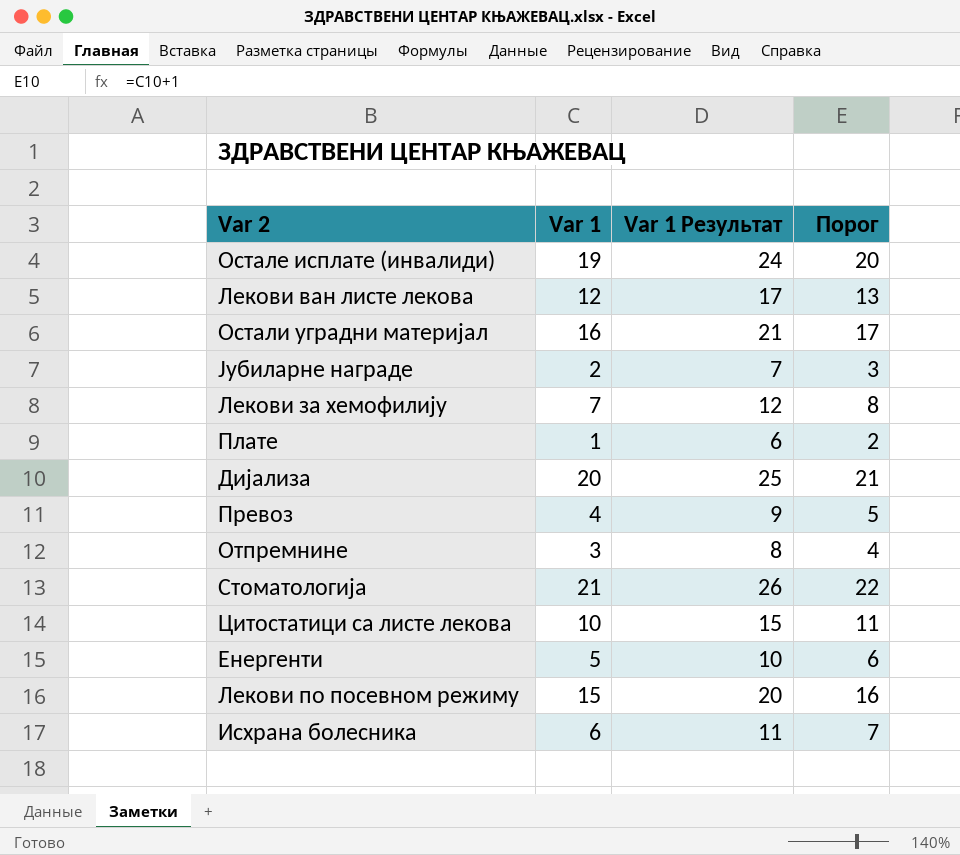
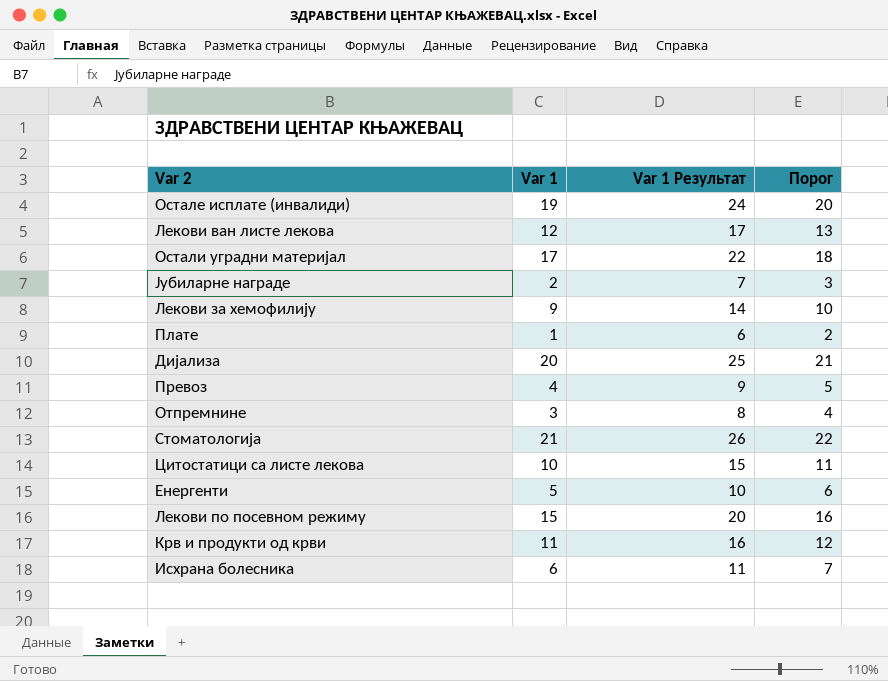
Остали уградни материјал | Var 1: 16 -> 17
Остали уградни материјал | Var 1 Результат: 21 -> 22
Остали уградни материјал | Порог: 17 -> 18
Лекови за хемофилију | Var 1: 7 -> 9
Лекови за хемофилију | Var 1 Результат: 12 -> 14
Лекови за хемофилију | Порог: 8 -> 10
row Крв и продукти од крви: none -> 11 | 16 | 12

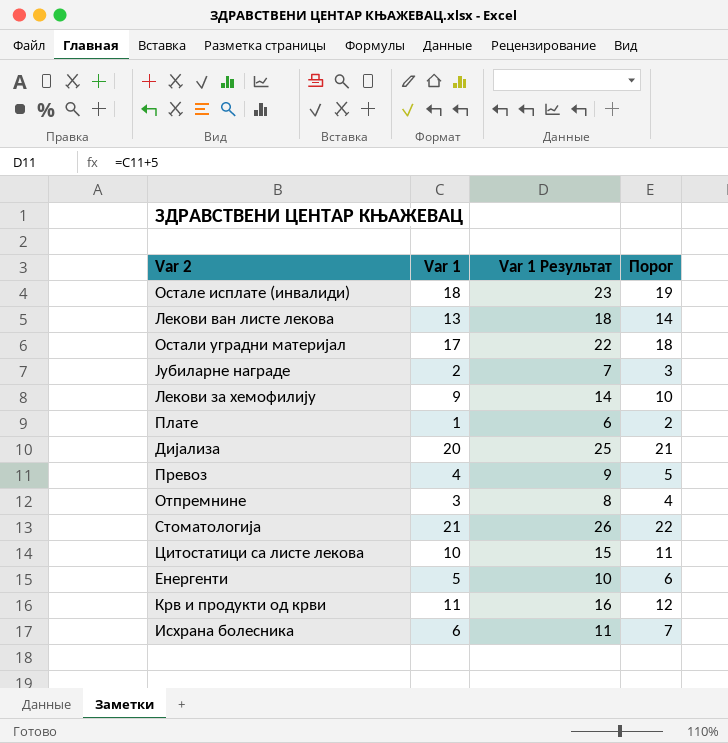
row Лекови по посевном режиму: 15 | 20 | 16 -> none
Остале исплате (инвалиди) | Var 1: 19 -> 18
Остале исплате (инвалиди) | Var 1 Результат: 24 -> 23
Остале исплате (инвалиди) | Порог: 20 -> 19
Лекови ван листе лекова | Var 1: 12 -> 13
Лекови ван листе лекова | Var 1 Результат: 17 -> 18
Лекови ван листе лекова | Порог: 13 -> 14

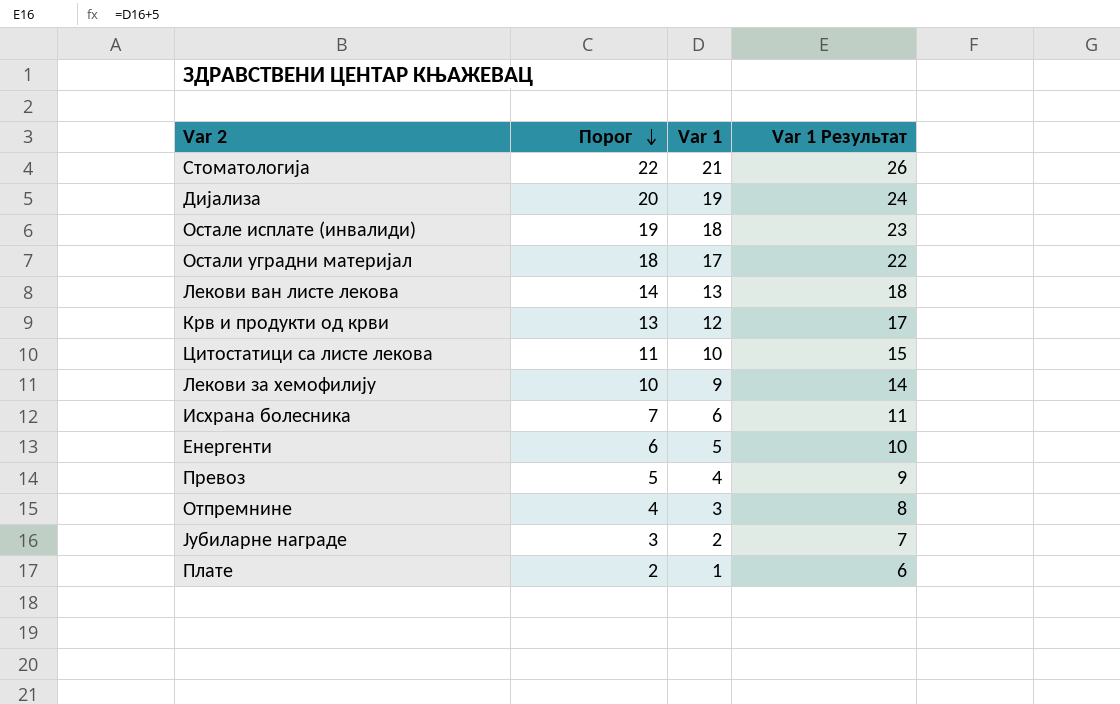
row order: none -> Порог descending
column Порог | position: 4 -> 2
Дијализа | Порог: 21 -> 20
Дијализа | Var 1: 20 -> 19
Дијализа | Var 1 Результат: 25 -> 24
Крв и продукти од крви | Порог: 12 -> 13
Крв и продукти од крви | Var 1: 11 -> 12
Крв и продукти од крви | Var 1 Результат: 16 -> 17

